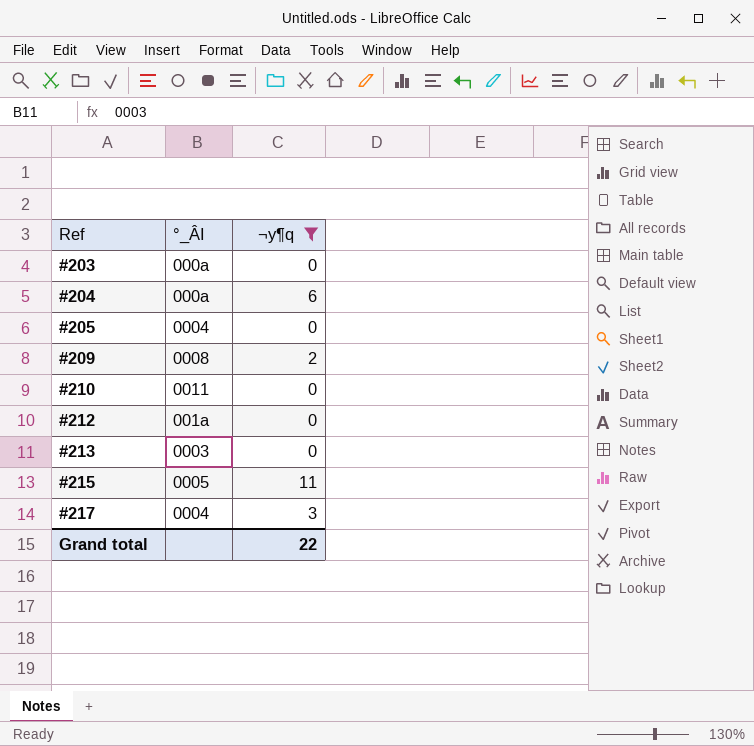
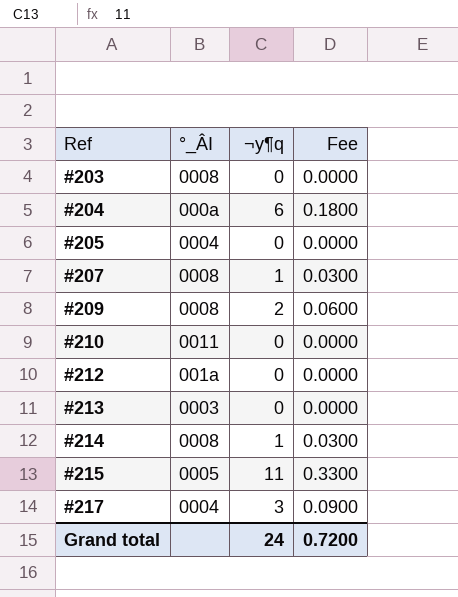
filter: ¬y¶q != 1 -> none
column Fee | formula: none -> [¬y¶q] * 0.03
#203 | °_ÂI: 000a -> 0008
Grand total | ¬y¶q: 22 -> 24

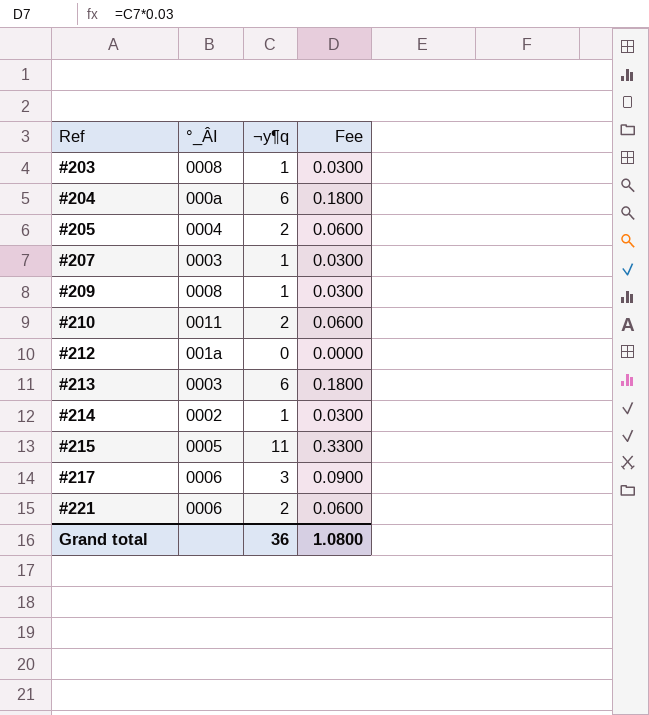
#203 | ¬y¶q: 0 -> 1
#203 | Fee: 0.0000 -> 0.0300
#205 | ¬y¶q: 0 -> 2
#205 | Fee: 0.0000 -> 0.0600
#207 | °_ÂI: 0008 -> 0003
#209 | ¬y¶q: 2 -> 1
#209 | Fee: 0.0600 -> 0.0300
#210 | ¬y¶q: 0 -> 2
#210 | Fee: 0.0000 -> 0.0600
#213 | ¬y¶q: 0 -> 6
#213 | Fee: 0.0000 -> 0.1800
#214 | °_ÂI: 0008 -> 0002
#217 | °_ÂI: 0004 -> 0006
row #221: none -> 0006 | 2 | 0.0600
Grand total | ¬y¶q: 24 -> 36
Grand total | Fee: 0.7200 -> 1.0800

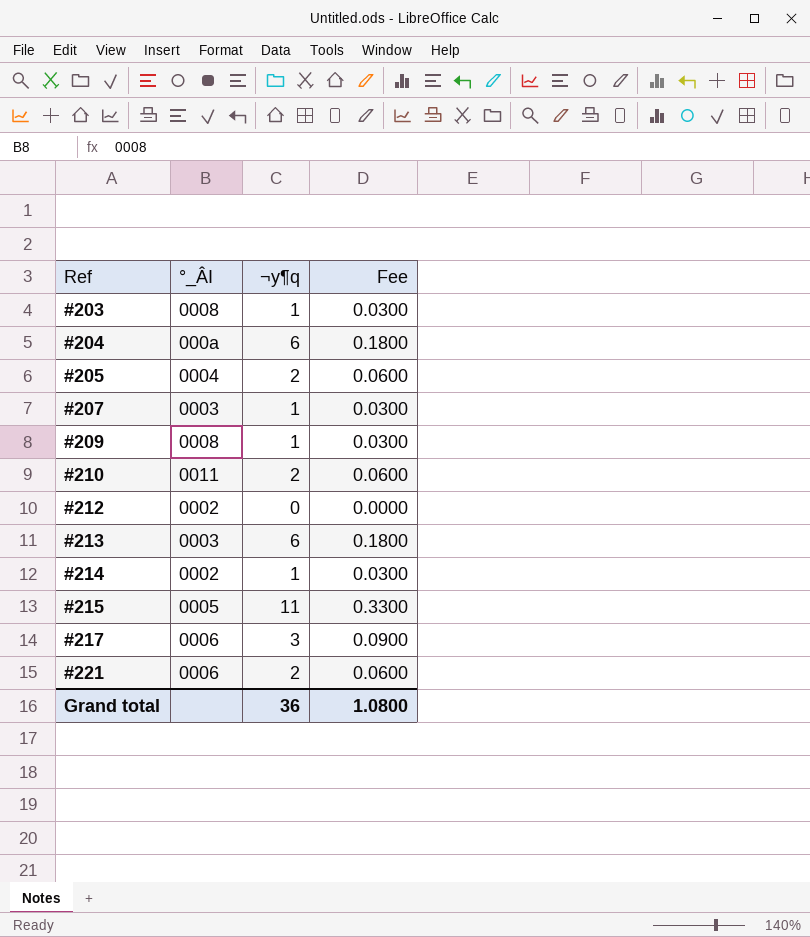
#212 | °_ÂI: 001a -> 0002

